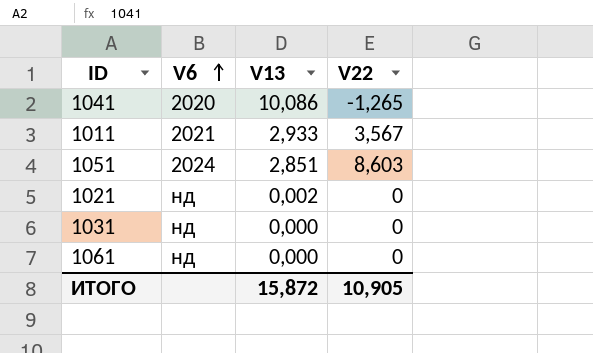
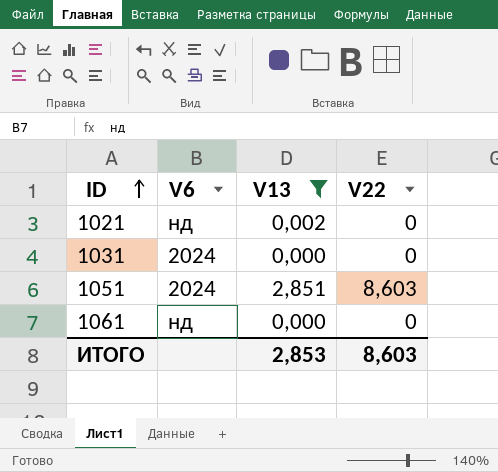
filter: none -> V13 <= 2,851
row order: V6 ascending -> ID ascending
1031 | V6: нд -> 2024
ИТОГО | V13: 15,872 -> 2,853
ИТОГО | V22: 10,905 -> 8,603

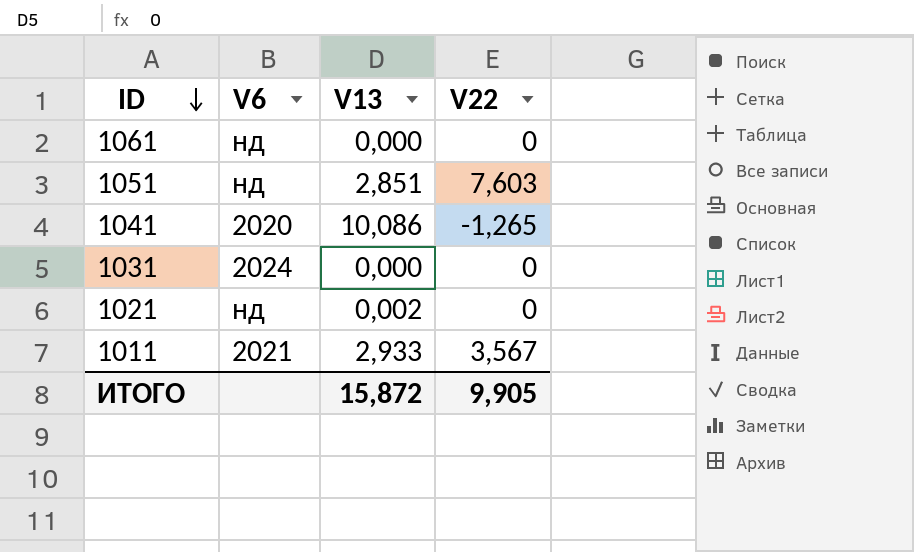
filter: V13 <= 2,851 -> none
row order: ID ascending -> ID descending
1051 | V6: 2024 -> нд
1051 | V22: 8,603 -> 7,603
ИТОГО | V13: 2,853 -> 15,872
ИТОГО | V22: 8,603 -> 9,905

